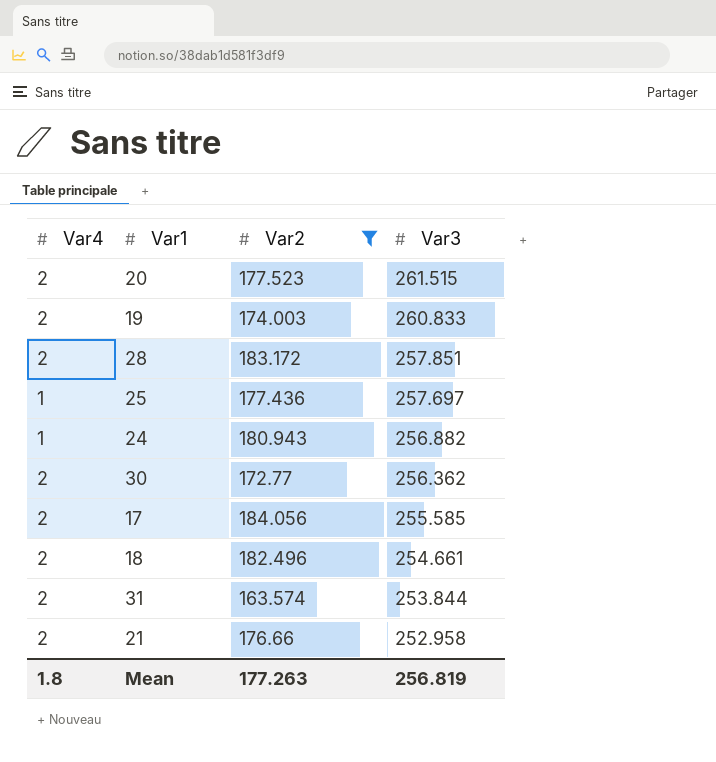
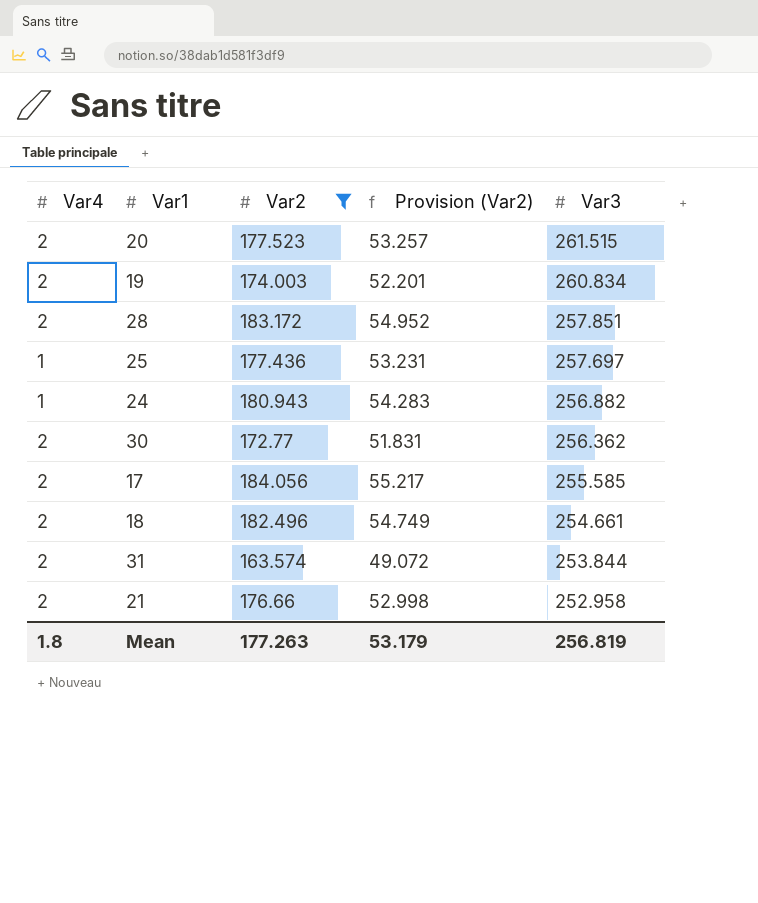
column Provision (Var2) | formula: none -> [Var2] * 0.3
19 | Var3: 260.833 -> 260.834

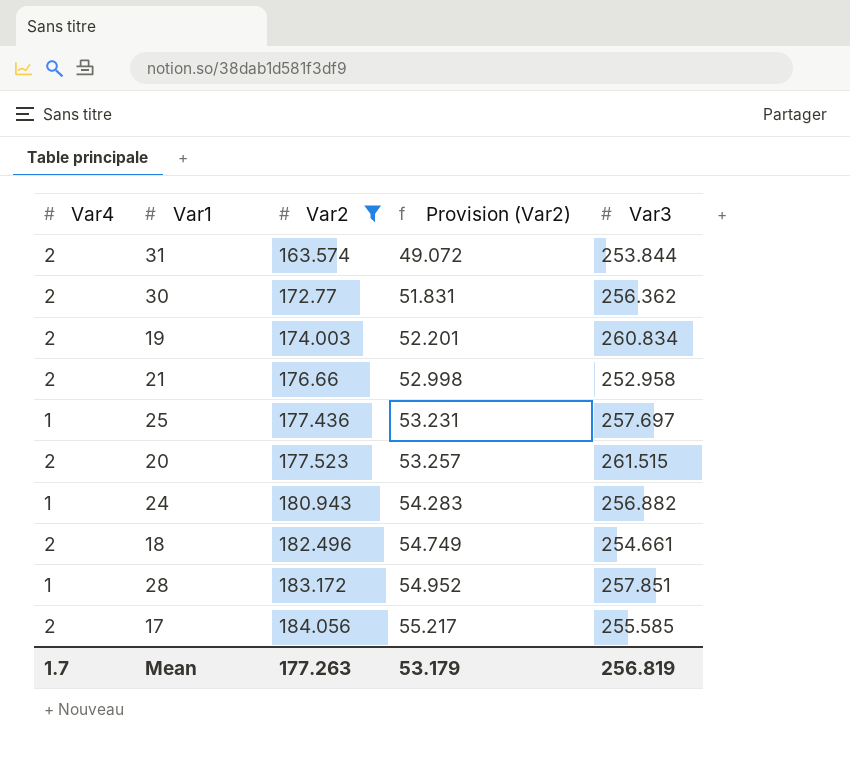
row order: Var3 descending -> Var2 ascending
28 | Var4: 2 -> 1
Mean | Var4: 1.8 -> 1.7

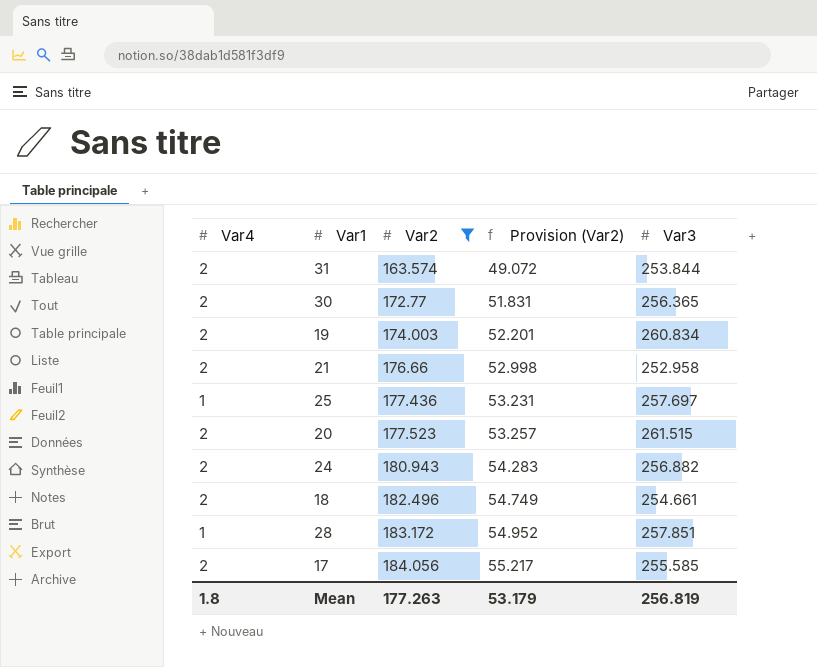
30 | Var3: 256.362 -> 256.365
24 | Var4: 1 -> 2
Mean | Var4: 1.7 -> 1.8

